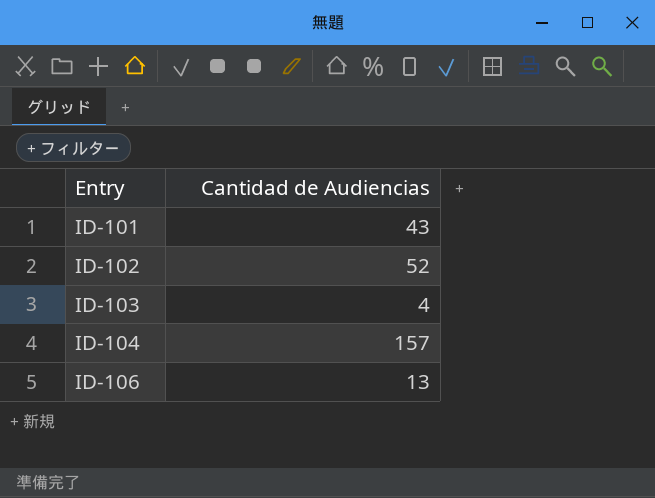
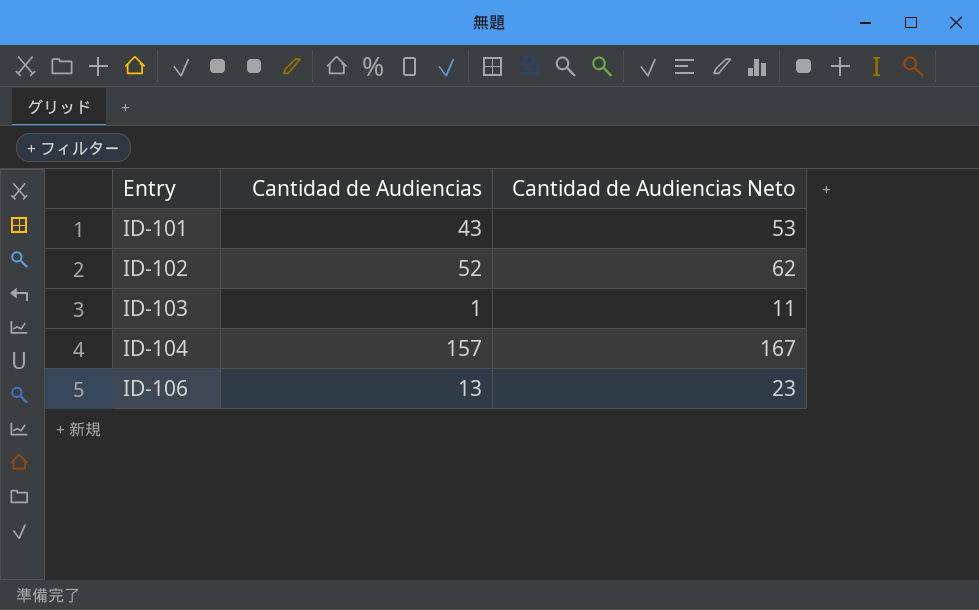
column Cantidad de Audiencias Neto | formula: none -> [Cantidad de Audiencias] + 10
ID-103 | Cantidad de Audiencias: 4 -> 1

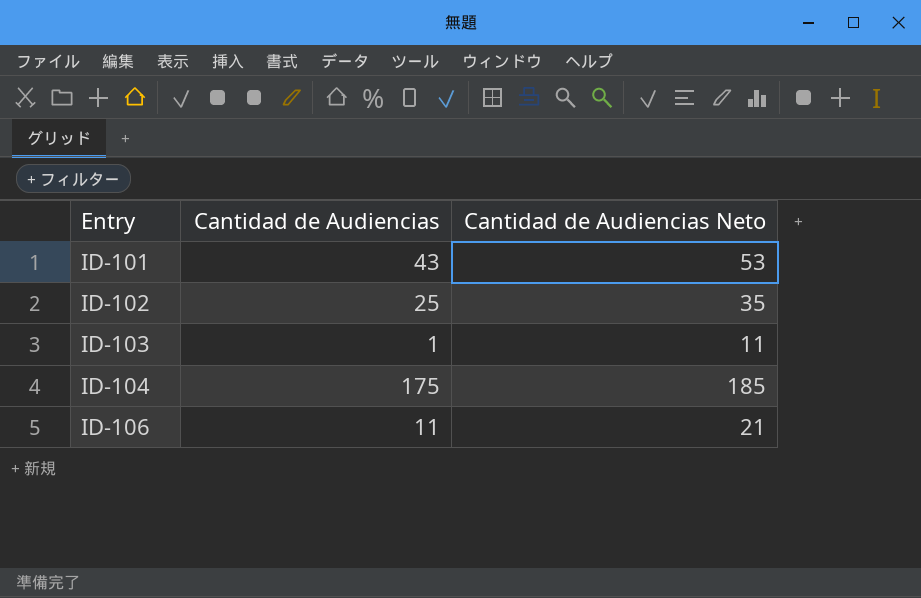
ID-102 | Cantidad de Audiencias: 52 -> 25
ID-102 | Cantidad de Audiencias Neto: 62 -> 35
ID-104 | Cantidad de Audiencias: 157 -> 175
ID-104 | Cantidad de Audiencias Neto: 167 -> 185
ID-106 | Cantidad de Audiencias: 13 -> 11
ID-106 | Cantidad de Audiencias Neto: 23 -> 21

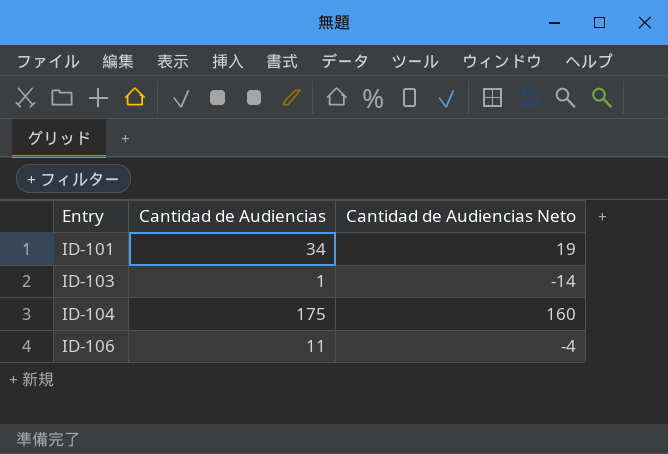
column Cantidad de Audiencias Neto | formula: [Cantidad de Audiencias] + 10 -> [Cantidad de Audiencias] - 15
row ID-102: 25 | 35 -> none
ID-101 | Cantidad de Audiencias: 43 -> 34

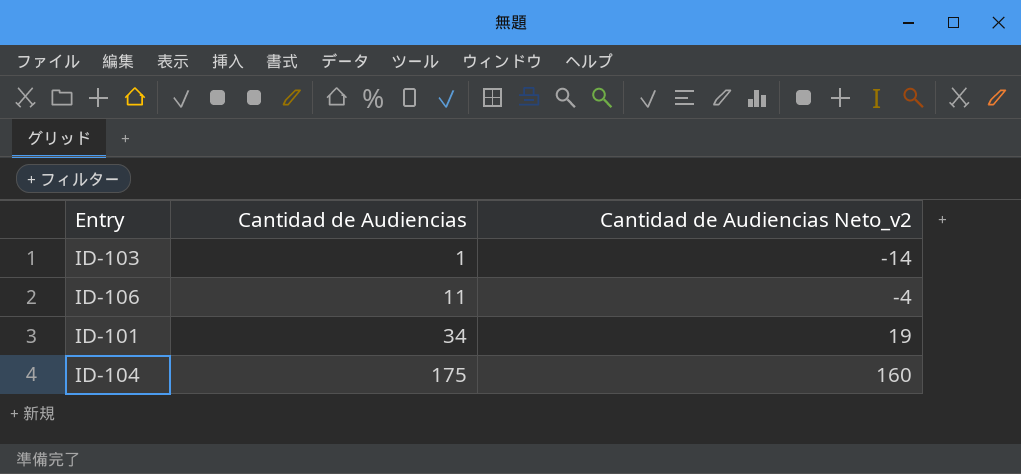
row order: Entry ascending -> Cantidad de Audiencias ascending
column name: Cantidad de Audiencias Neto -> Cantidad de Audiencias Neto_v2

